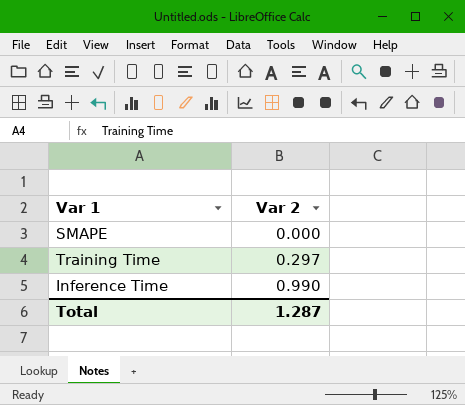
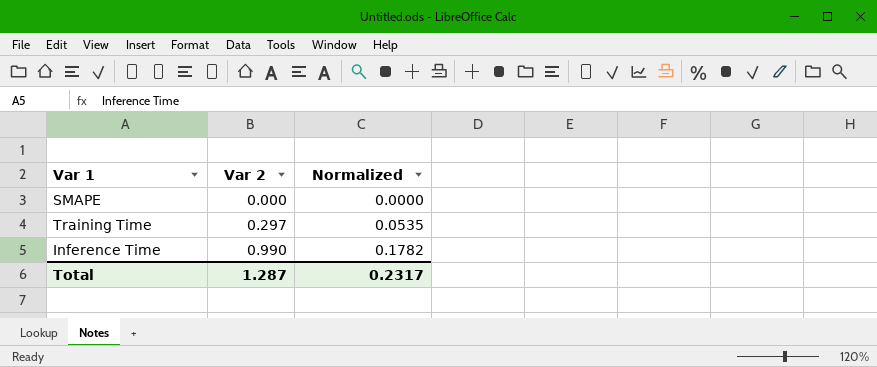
column Normalized | formula: none -> [Var 2] * 0.18

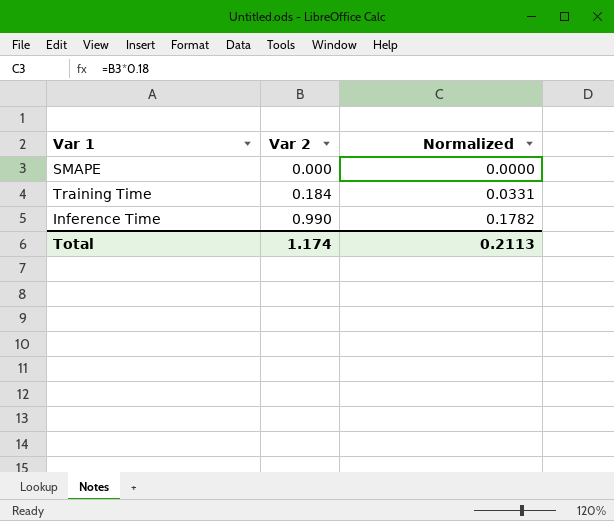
Training Time | Var 2: 0.297 -> 0.184
Training Time | Normalized: 0.0535 -> 0.0331
Total | Var 2: 1.287 -> 1.174
Total | Normalized: 0.2317 -> 0.2113

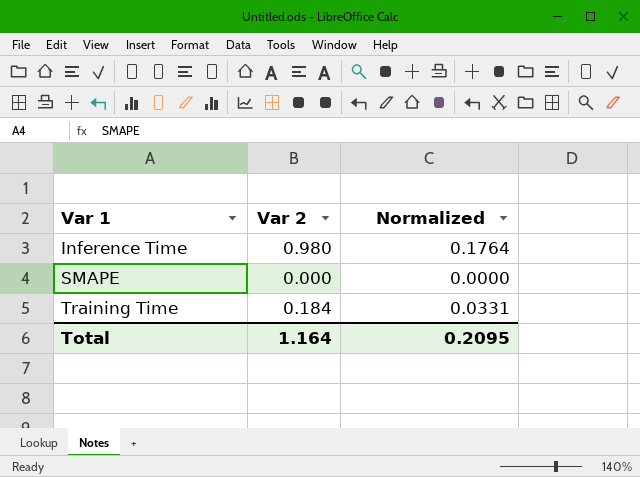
row order: Var 2 ascending -> Var 1 ascending
Inference Time | Var 2: 0.990 -> 0.980
Inference Time | Normalized: 0.1782 -> 0.1764
Total | Var 2: 1.174 -> 1.164
Total | Normalized: 0.2113 -> 0.2095

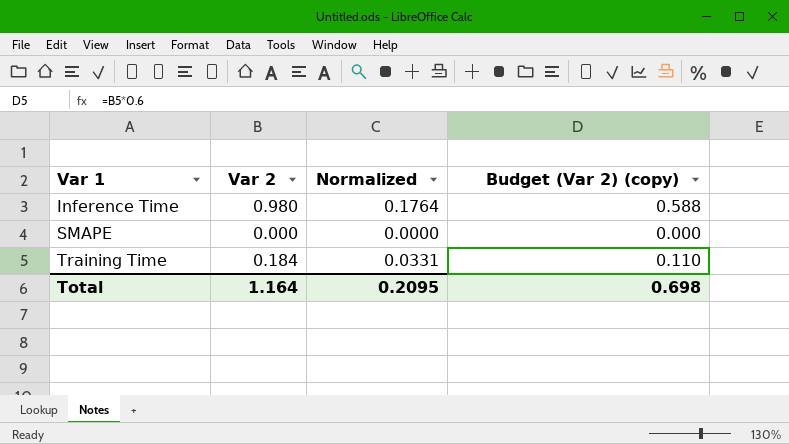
column Budget (Var 2) (copy) | formula: none -> [Var 2] * 0.6

